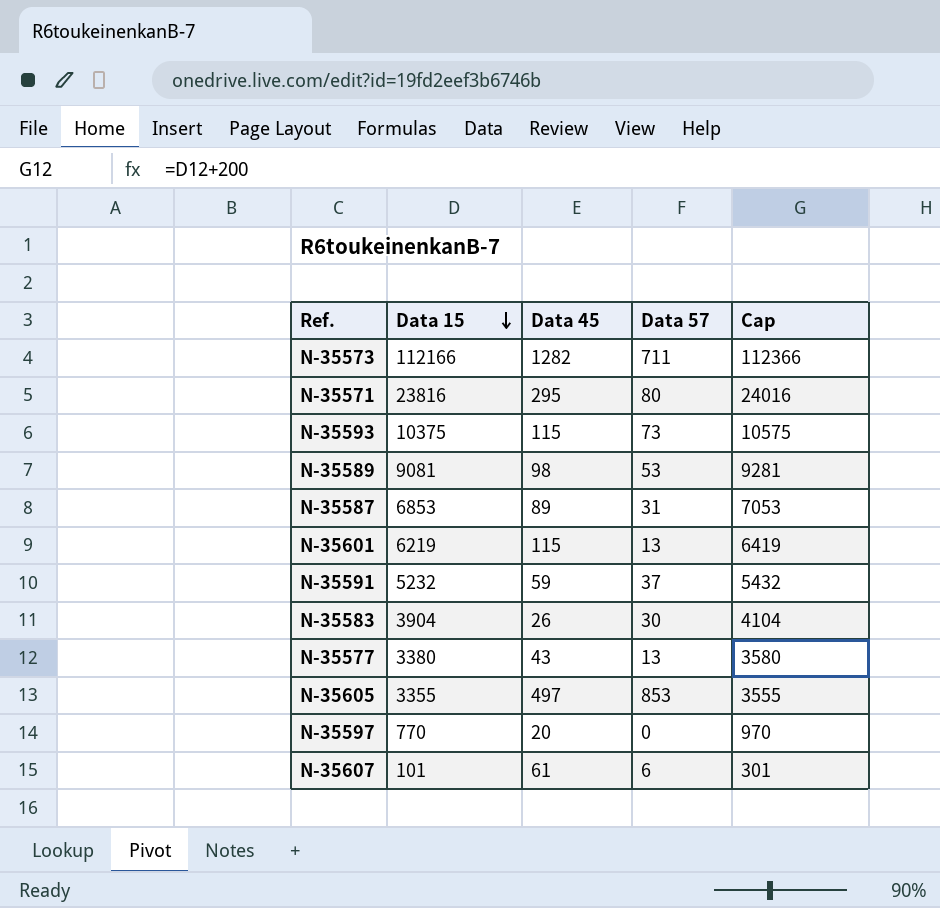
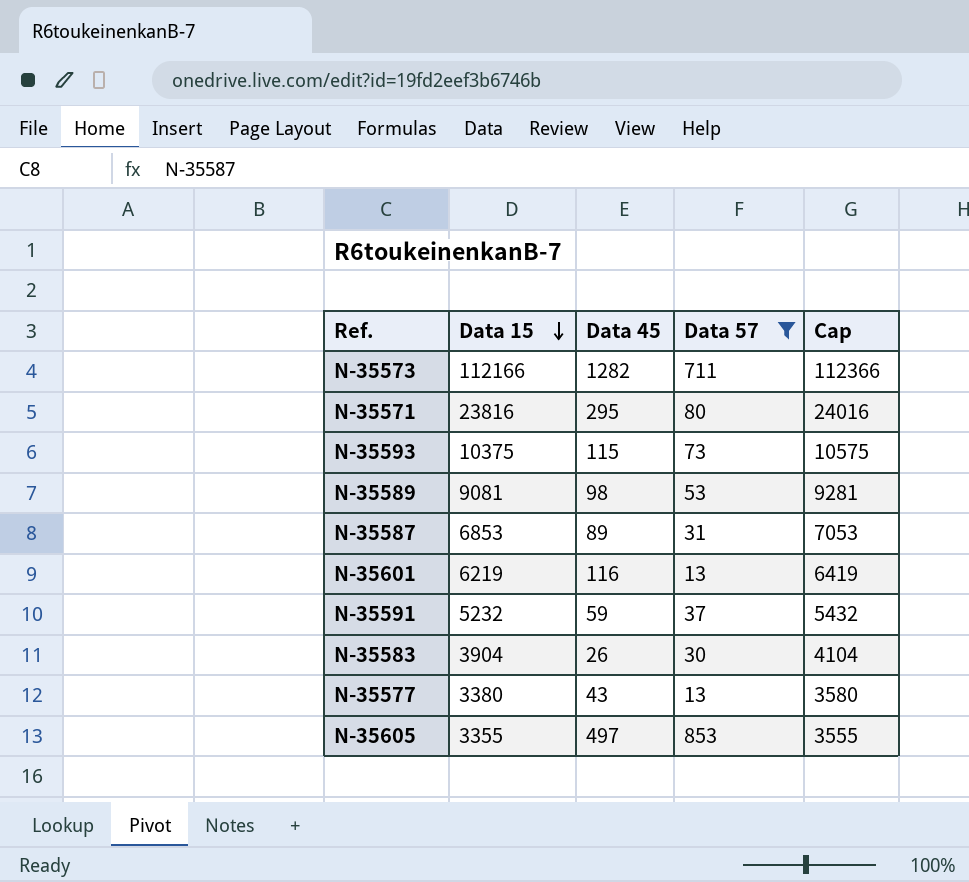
filter: none -> Data 57 >= 13
N-35601 | Data 45: 115 -> 116

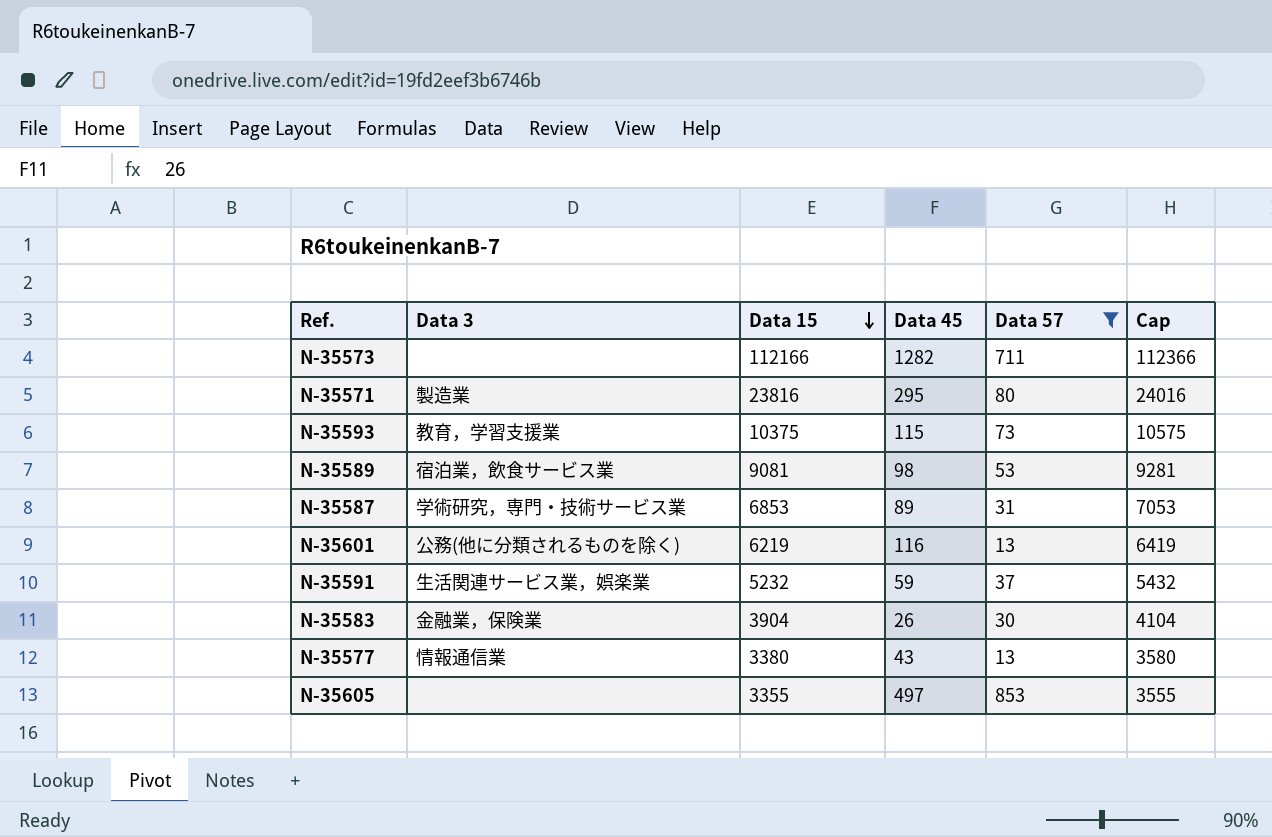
column Data 3 | position: none -> 2

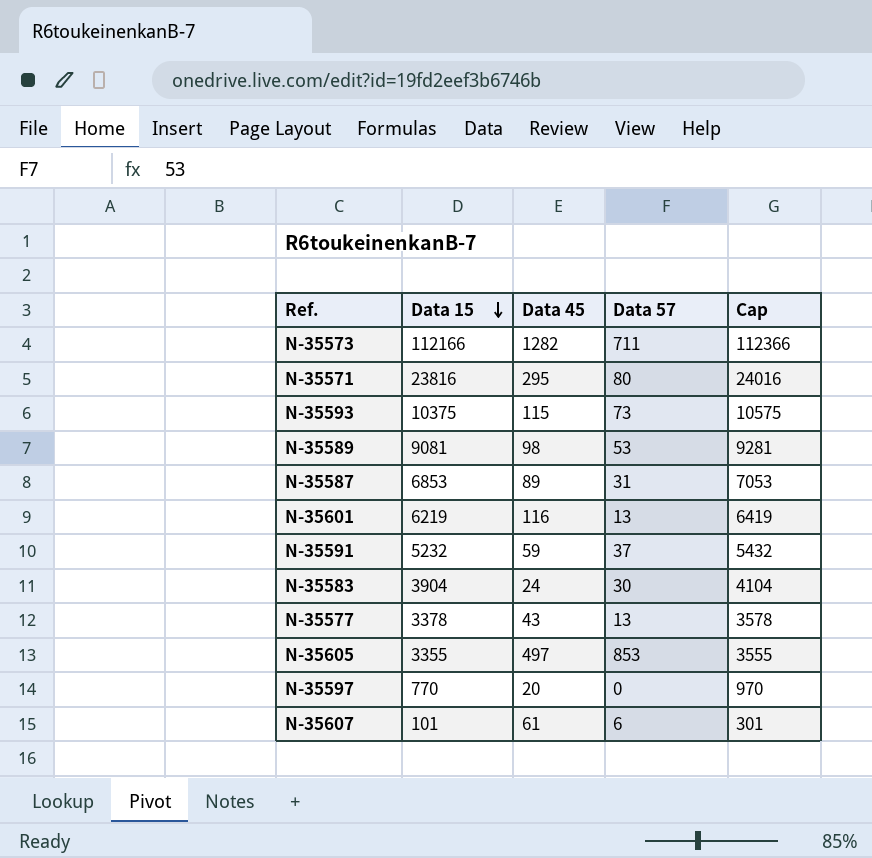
filter: Data 57 >= 13 -> none
column Data 3 | position: 2 -> none
N-35583 | Data 45: 26 -> 24
N-35577 | Data 15: 3380 -> 3378
N-35577 | Cap: 3580 -> 3578

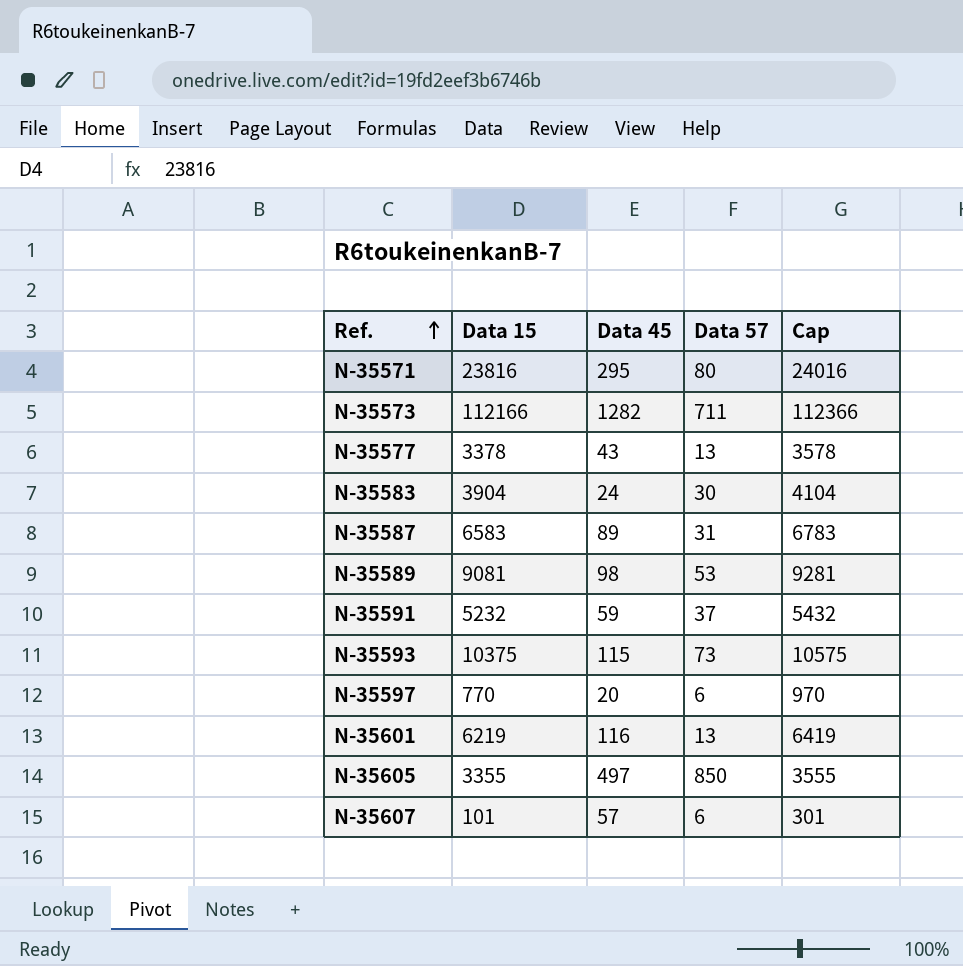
row order: Data 15 descending -> Ref. ascending
N-35587 | Data 15: 6853 -> 6583
N-35587 | Cap: 7053 -> 6783
N-35597 | Data 57: 0 -> 6
N-35605 | Data 57: 853 -> 850
N-35607 | Data 45: 61 -> 57

